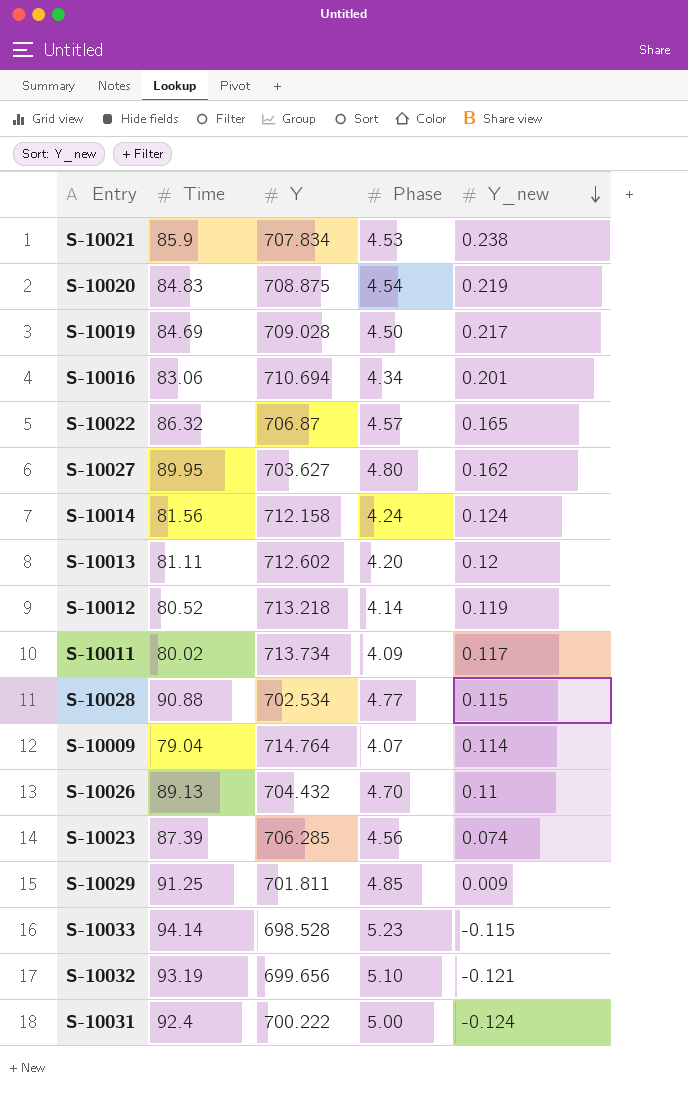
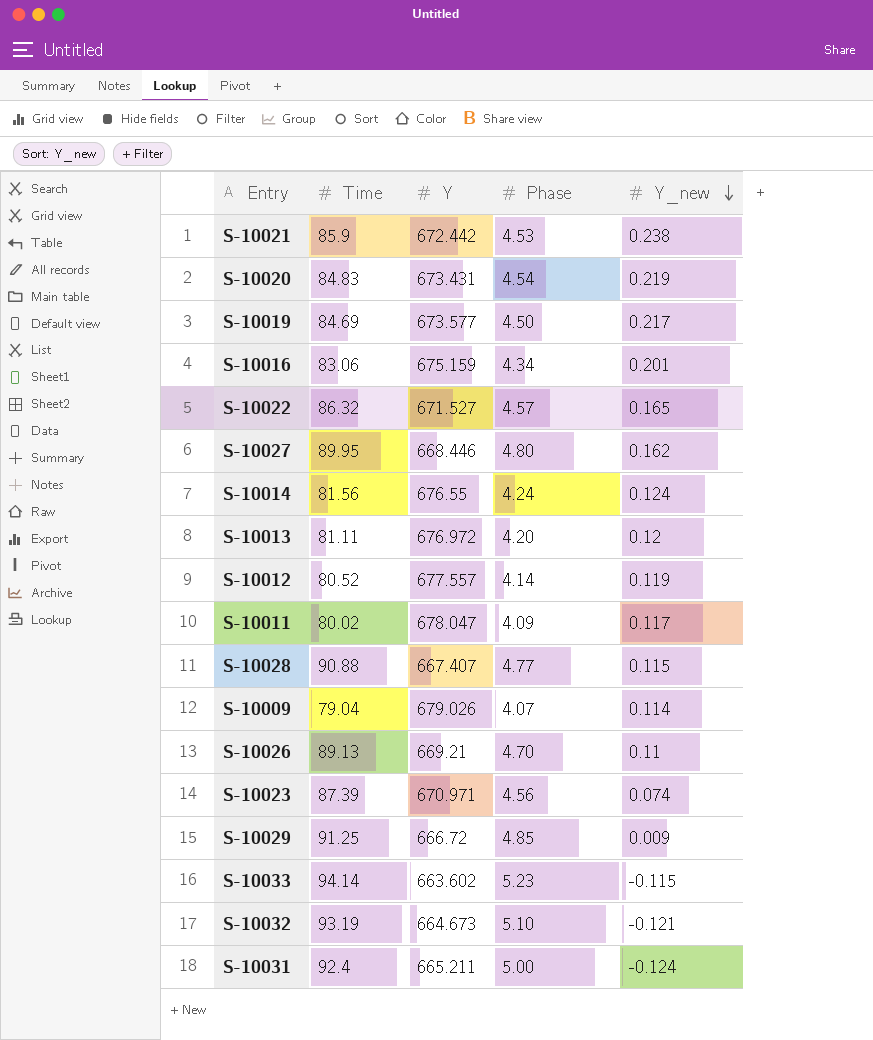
S-10021 | Y: 707.834 -> 672.442
S-10020 | Y: 708.875 -> 673.431
S-10019 | Y: 709.028 -> 673.577
S-10016 | Y: 710.694 -> 675.159
S-10022 | Y: 706.87 -> 671.527
S-10027 | Y: 703.627 -> 668.446
S-10014 | Y: 712.158 -> 676.55
S-10013 | Y: 712.602 -> 676.972
S-10012 | Y: 713.218 -> 677.557
S-10011 | Y: 713.734 -> 678.047
S-10028 | Y: 702.534 -> 667.407
S-10009 | Y: 714.764 -> 679.026
S-10026 | Y: 704.432 -> 669.21
S-10023 | Y: 706.285 -> 670.971
S-10029 | Y: 701.811 -> 666.72
S-10033 | Y: 698.528 -> 663.602
S-10032 | Y: 699.656 -> 664.673
S-10031 | Y: 700.222 -> 665.211

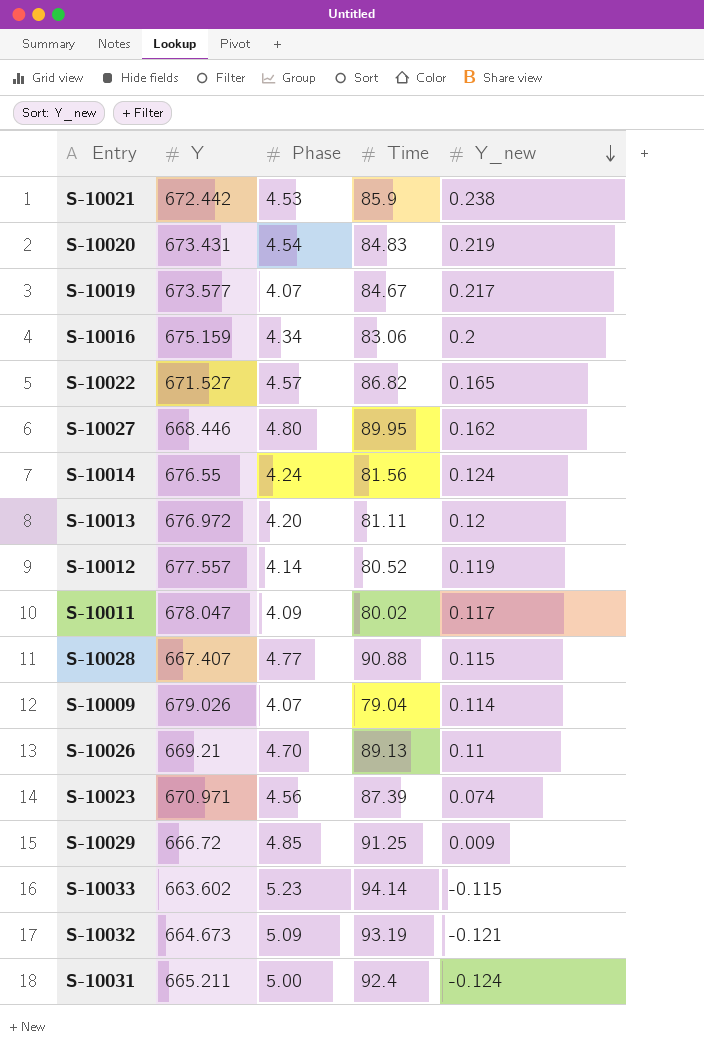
column Time | position: 2 -> 4
S-10019 | Phase: 4.50 -> 4.07
S-10019 | Time: 84.69 -> 84.67
S-10016 | Y_new: 0.201 -> 0.2
S-10022 | Time: 86.32 -> 86.82
S-10032 | Phase: 5.10 -> 5.09

